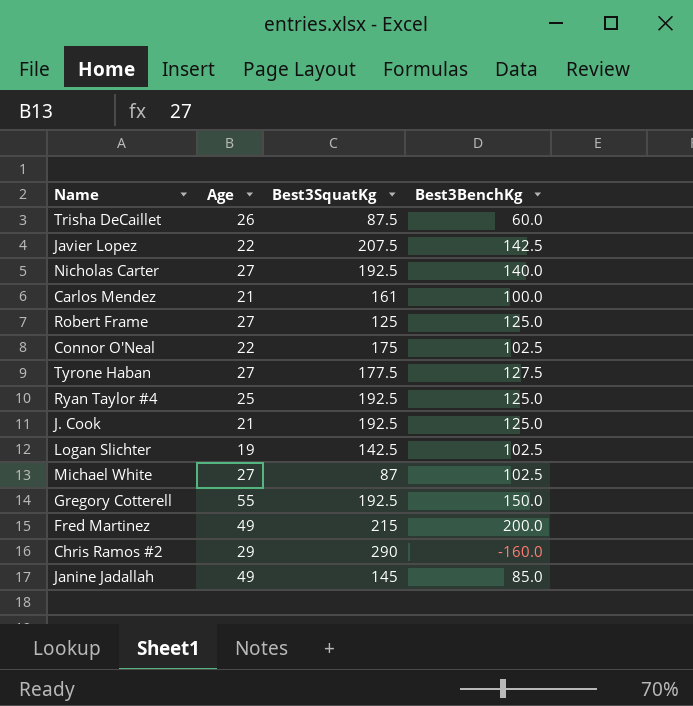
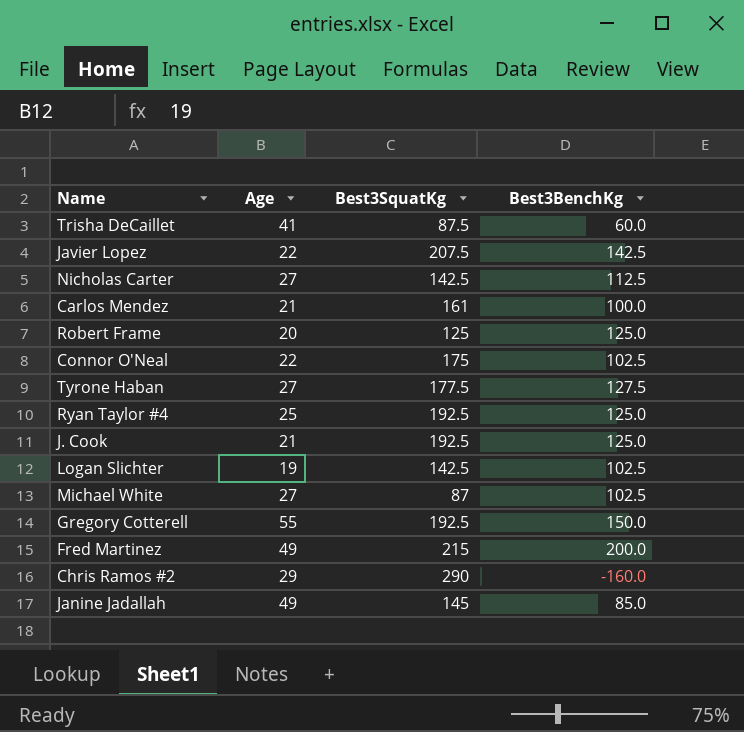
Trisha DeCaillet | Age: 26 -> 41
Nicholas Carter | Best3SquatKg: 192.5 -> 142.5
Nicholas Carter | Best3BenchKg: 140.0 -> 112.5
Robert Frame | Age: 27 -> 20

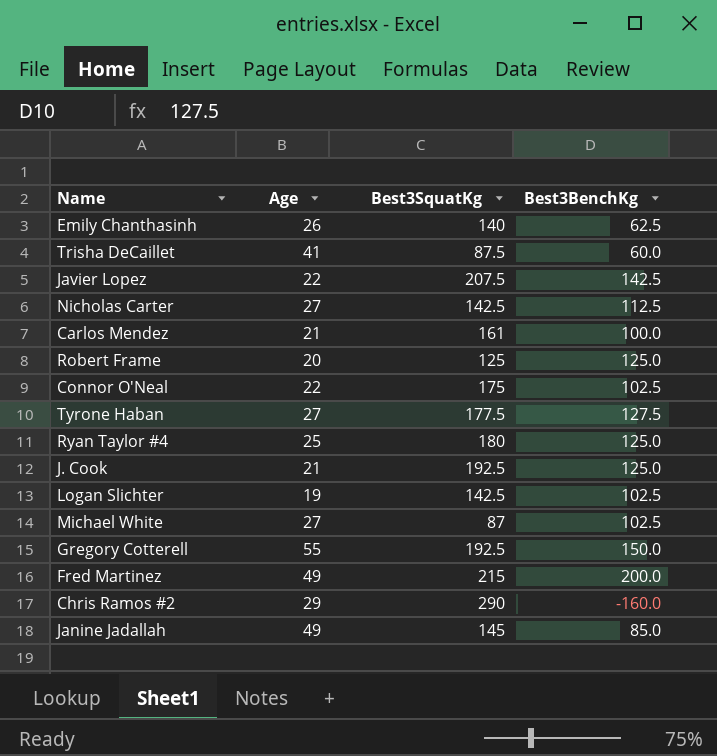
row Emily Chanthasinh: none -> 26 | 140 | 62.5
Ryan Taylor #4 | Best3SquatKg: 192.5 -> 180

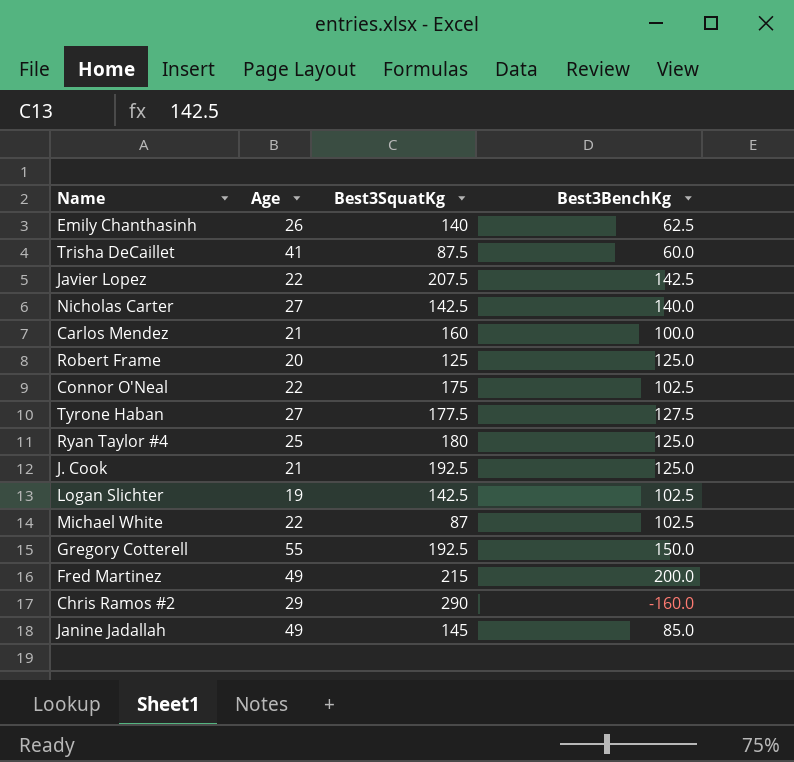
Nicholas Carter | Best3BenchKg: 112.5 -> 140.0
Carlos Mendez | Best3SquatKg: 161 -> 160
Michael White | Age: 27 -> 22

